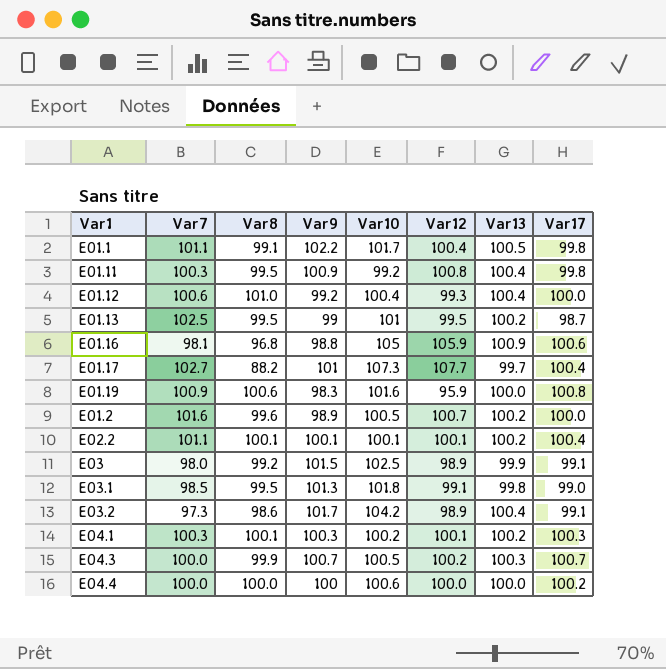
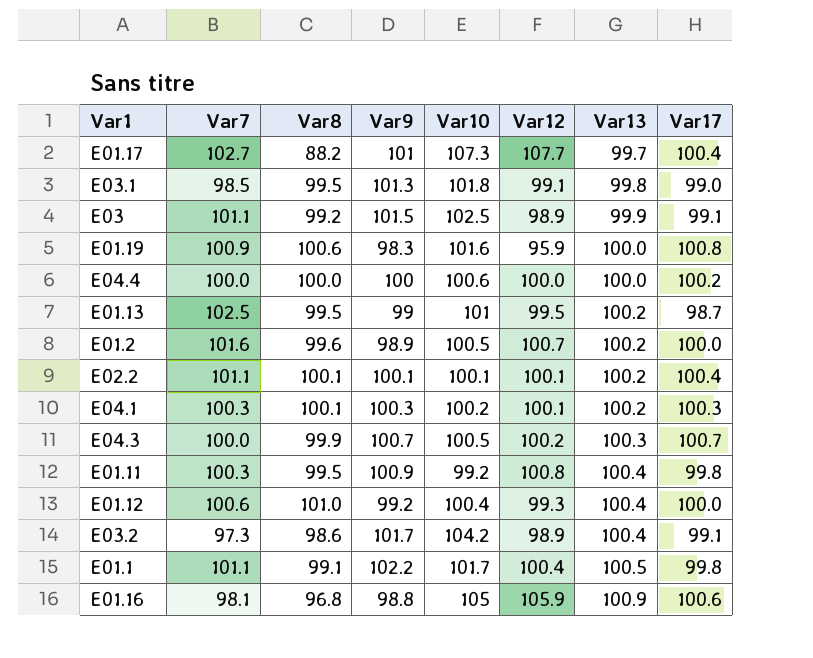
row order: none -> Var13 ascending
E03 | Var7: 98.0 -> 101.1

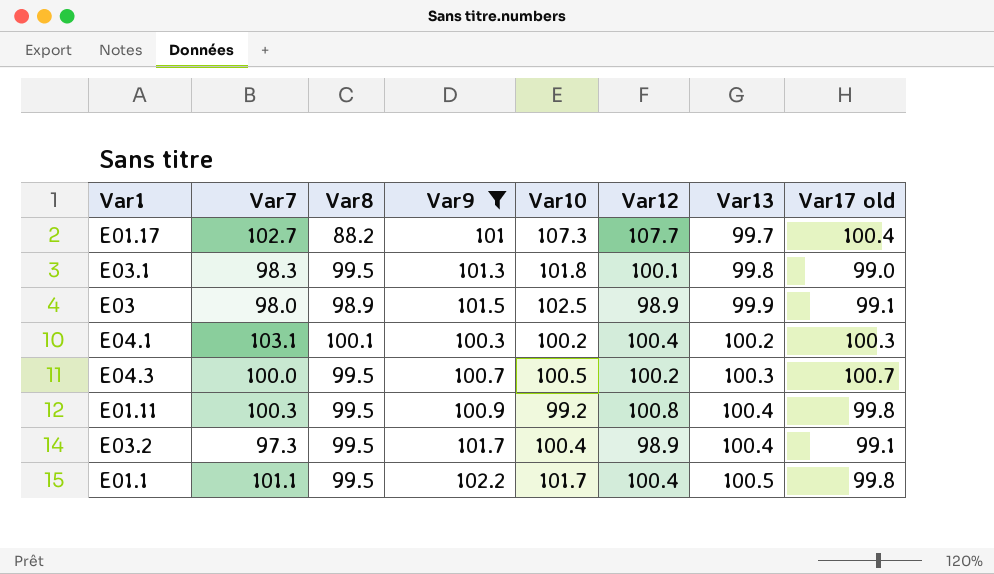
filter: none -> Var9 >= 100.3
column name: Var17 -> Var17 old
E03.1 | Var7: 98.5 -> 98.3
E03.1 | Var12: 99.1 -> 100.1
E03 | Var7: 101.1 -> 98.0
E03 | Var8: 99.2 -> 98.9
E04.1 | Var7: 100.3 -> 103.1
E04.1 | Var12: 100.1 -> 100.4
E04.3 | Var8: 99.9 -> 99.5
E03.2 | Var8: 98.6 -> 99.5
E03.2 | Var10: 104.2 -> 100.4
E01.1 | Var8: 99.1 -> 99.5

